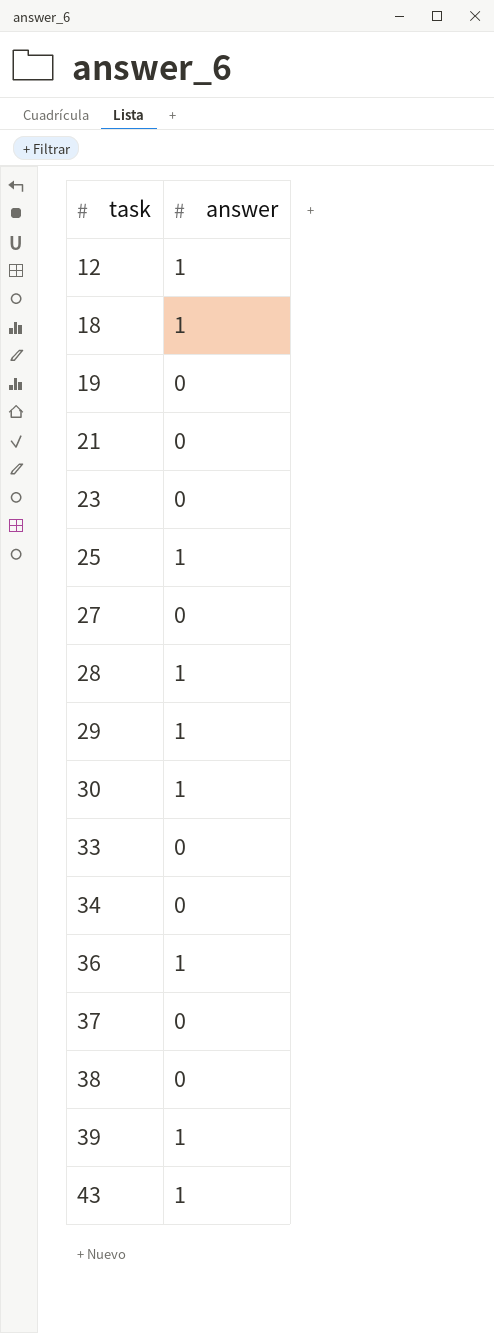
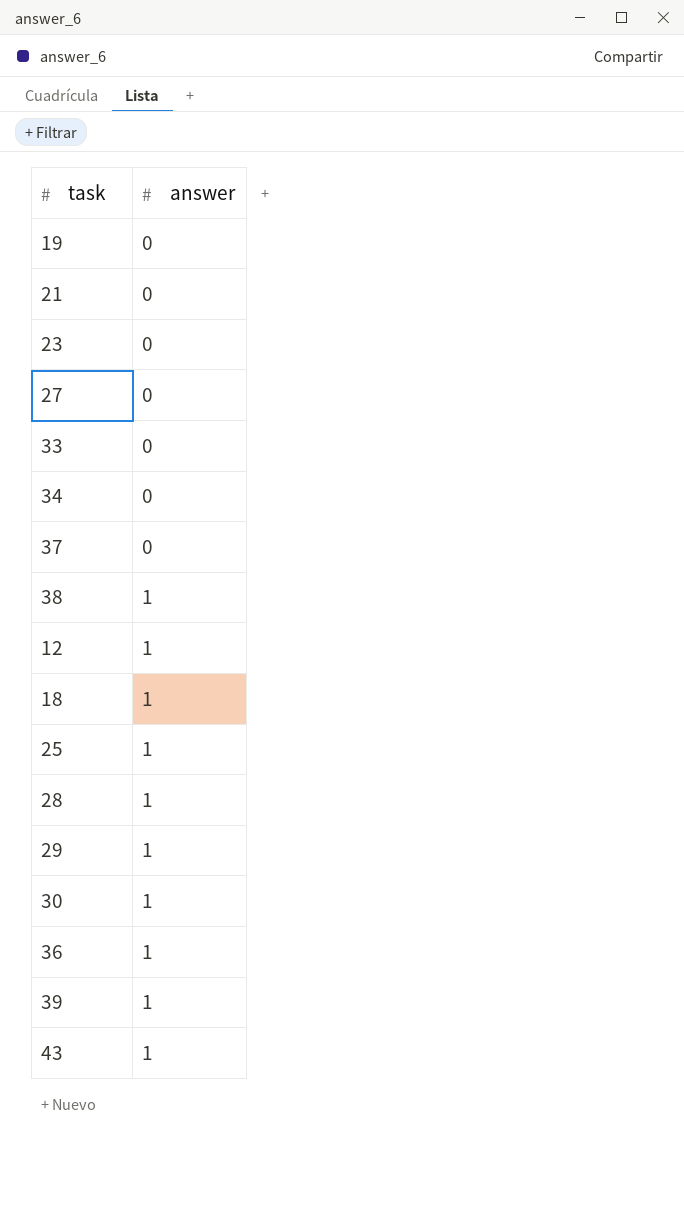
row order: task ascending -> answer ascending
38 | answer: 0 -> 1

